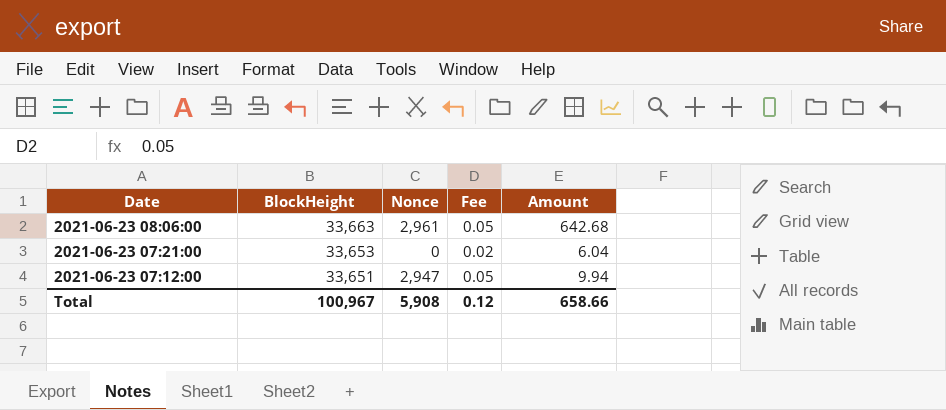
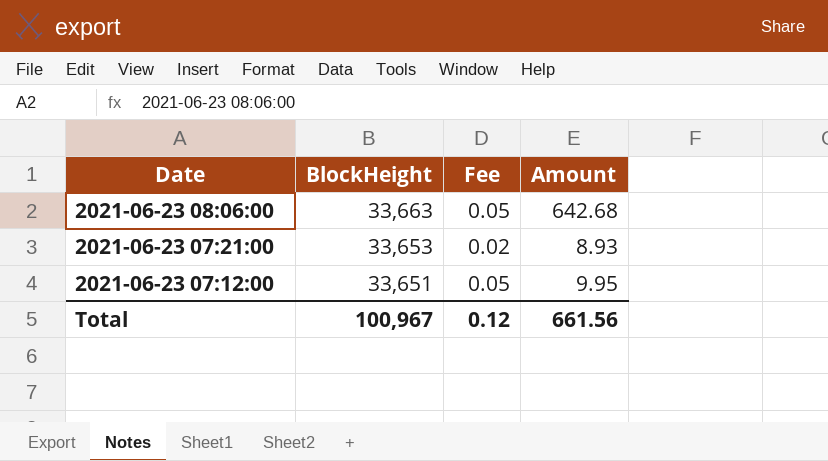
column Nonce | position: 3 -> none
2021-06-23 07:21:00 | Amount: 6.04 -> 8.93
2021-06-23 07:12:00 | Amount: 9.94 -> 9.95
Total | Amount: 658.66 -> 661.56

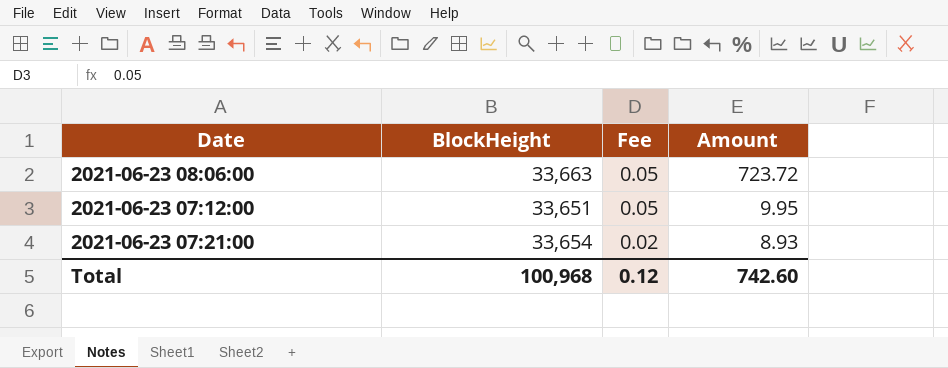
row order: Date descending -> Fee descending
2021-06-23 08:06:00 | Amount: 642.68 -> 723.72
2021-06-23 07:21:00 | BlockHeight: 33,653 -> 33,654
Total | BlockHeight: 100,967 -> 100,968
Total | Amount: 661.56 -> 742.60

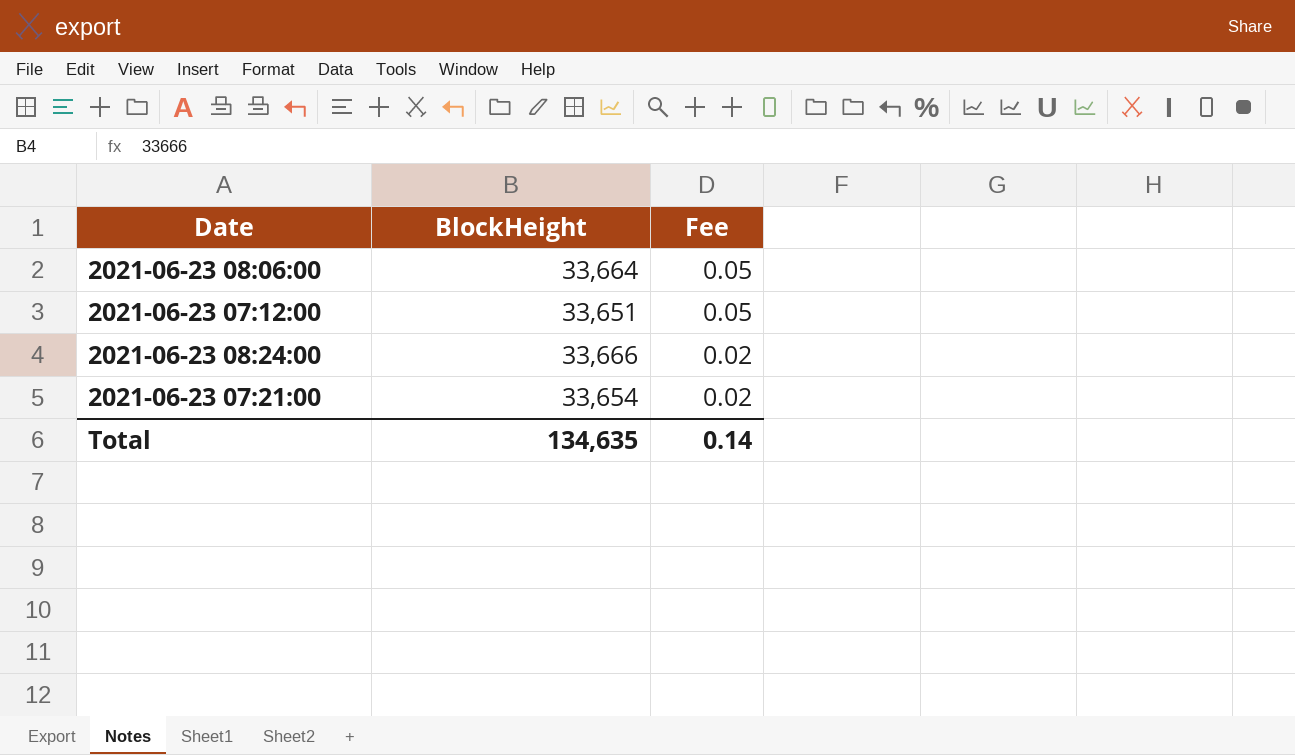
column Amount | position: 4 -> none
2021-06-23 08:06:00 | BlockHeight: 33,663 -> 33,664
row 2021-06-23 08:24:00: none -> 33,666 | 0.02
Total | BlockHeight: 100,968 -> 134,635
Total | Fee: 0.12 -> 0.14

